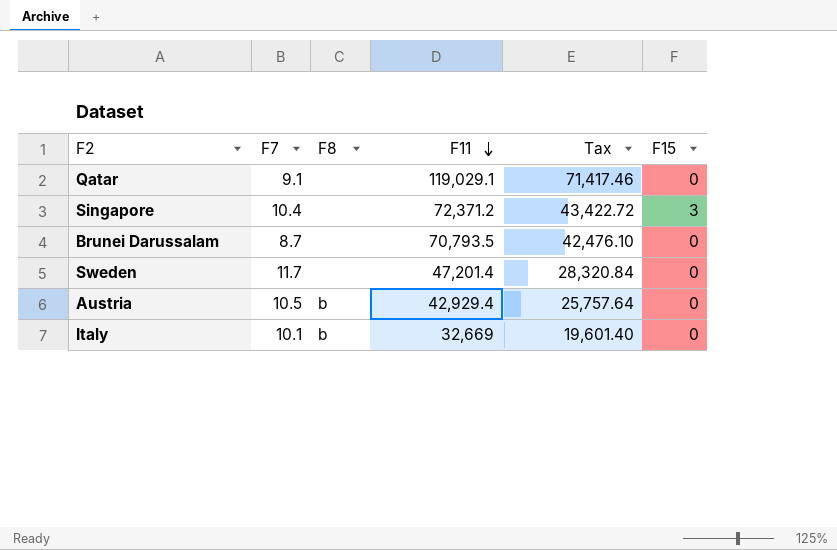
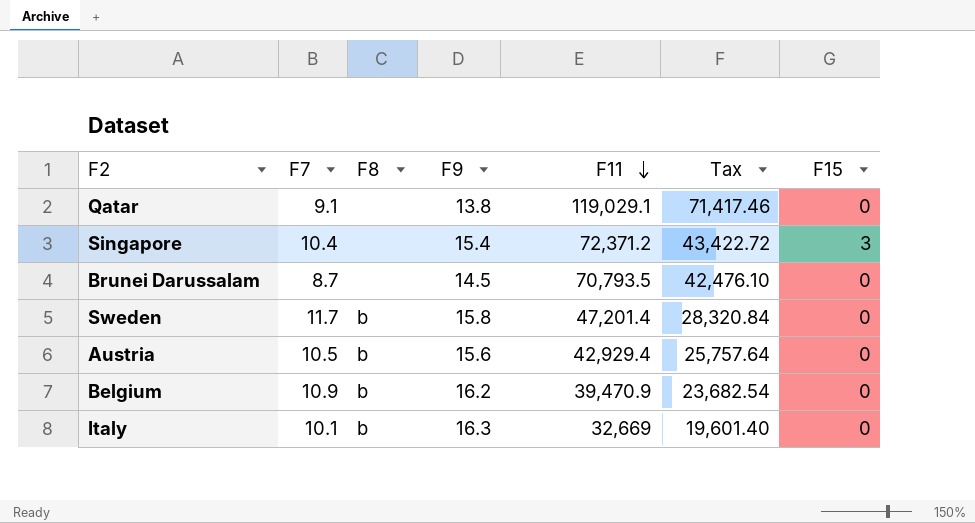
column F9 | position: none -> 4
Sweden | F8: none -> b
row Belgium: none -> 10.9 | b | 16.2 | 39,470.9 | 23,682.54 | 0

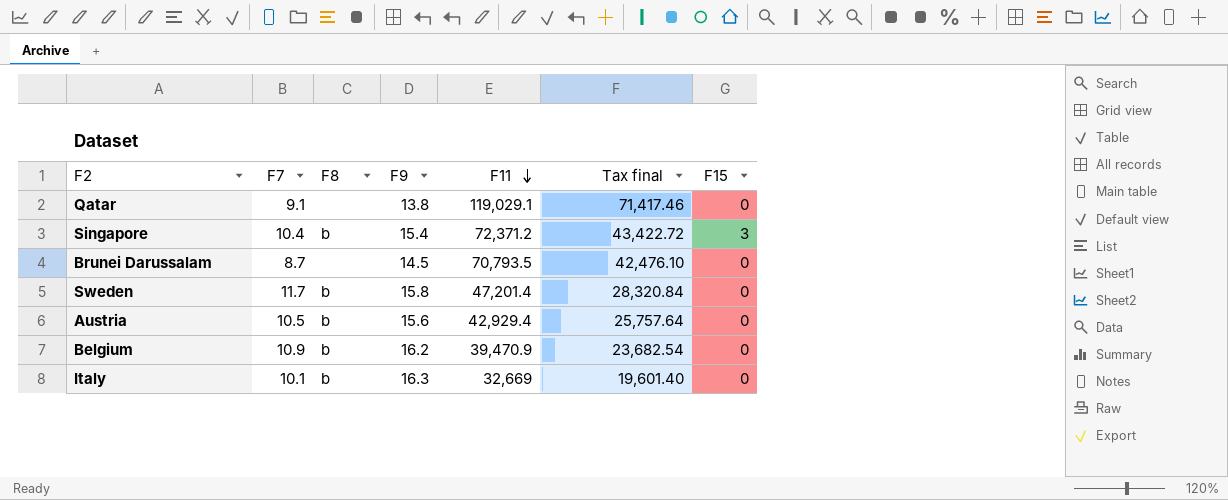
column name: Tax -> Tax final
Singapore | F8: none -> b

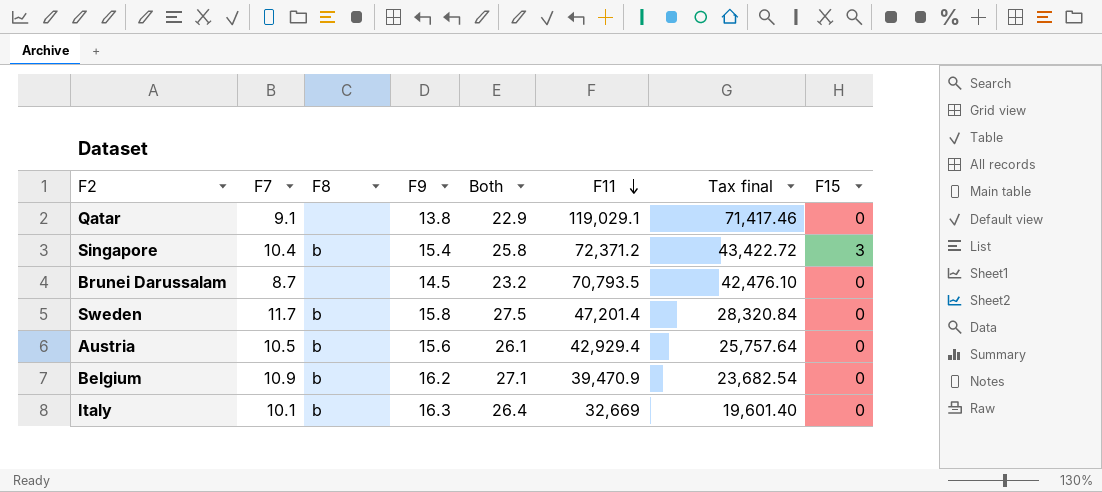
column Both | formula: none -> [F7] + [F9]

